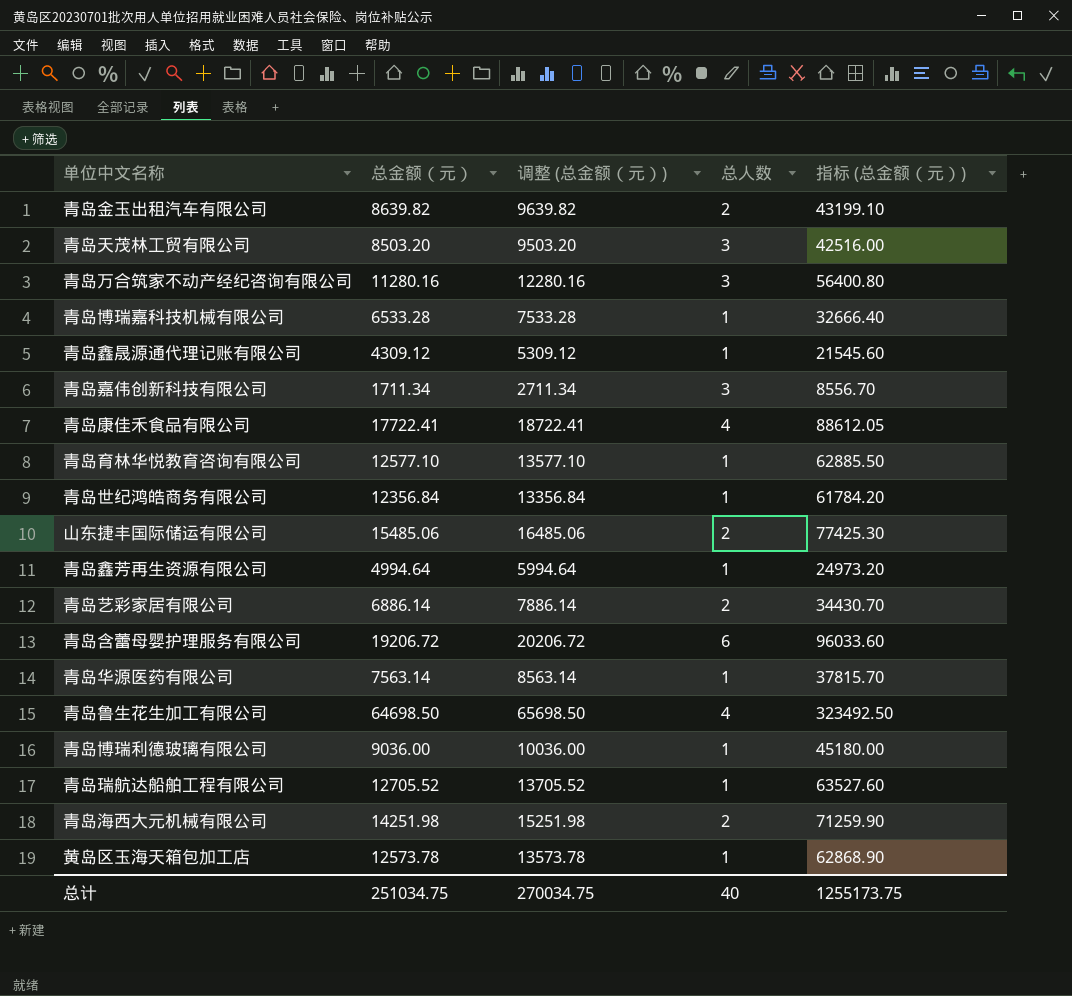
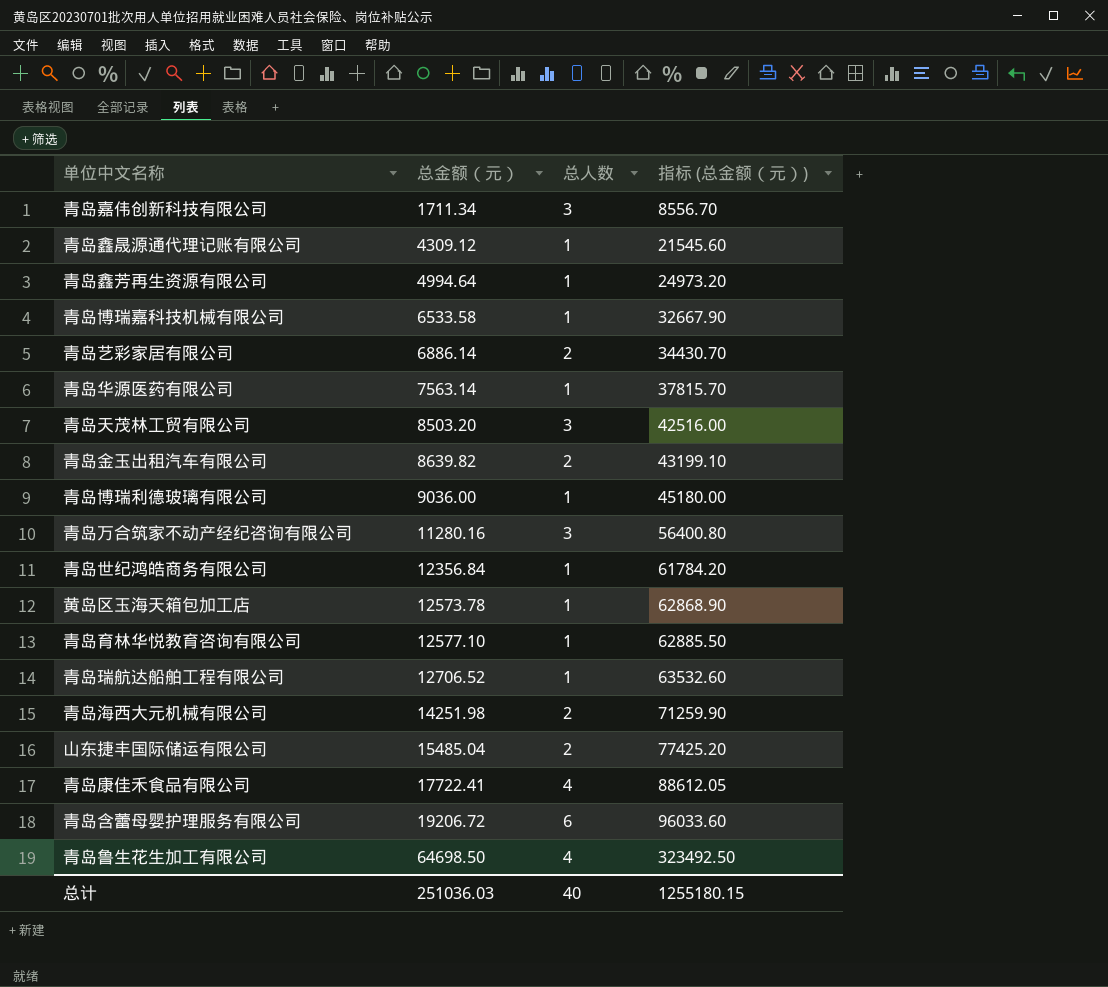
row order: none -> 总金额（元） ascending
column 调整 (总金额（元）) | formula: [总金额（元）] + 1000 -> none
青岛博瑞嘉科技机械有限公司 | 总金额（元）: 6533.28 -> 6533.58
青岛博瑞嘉科技机械有限公司 | 指标 (总金额（元）): 32666.40 -> 32667.90
青岛瑞航达船舶工程有限公司 | 总金额（元）: 12705.52 -> 12706.52
青岛瑞航达船舶工程有限公司 | 指标 (总金额（元）): 63527.60 -> 63532.60
山东捷丰国际储运有限公司 | 总金额（元）: 15485.06 -> 15485.04
山东捷丰国际储运有限公司 | 指标 (总金额（元）): 77425.30 -> 77425.20
总计 | 总金额（元）: 251034.75 -> 251036.03
总计 | 指标 (总金额（元）): 1255173.75 -> 1255180.15

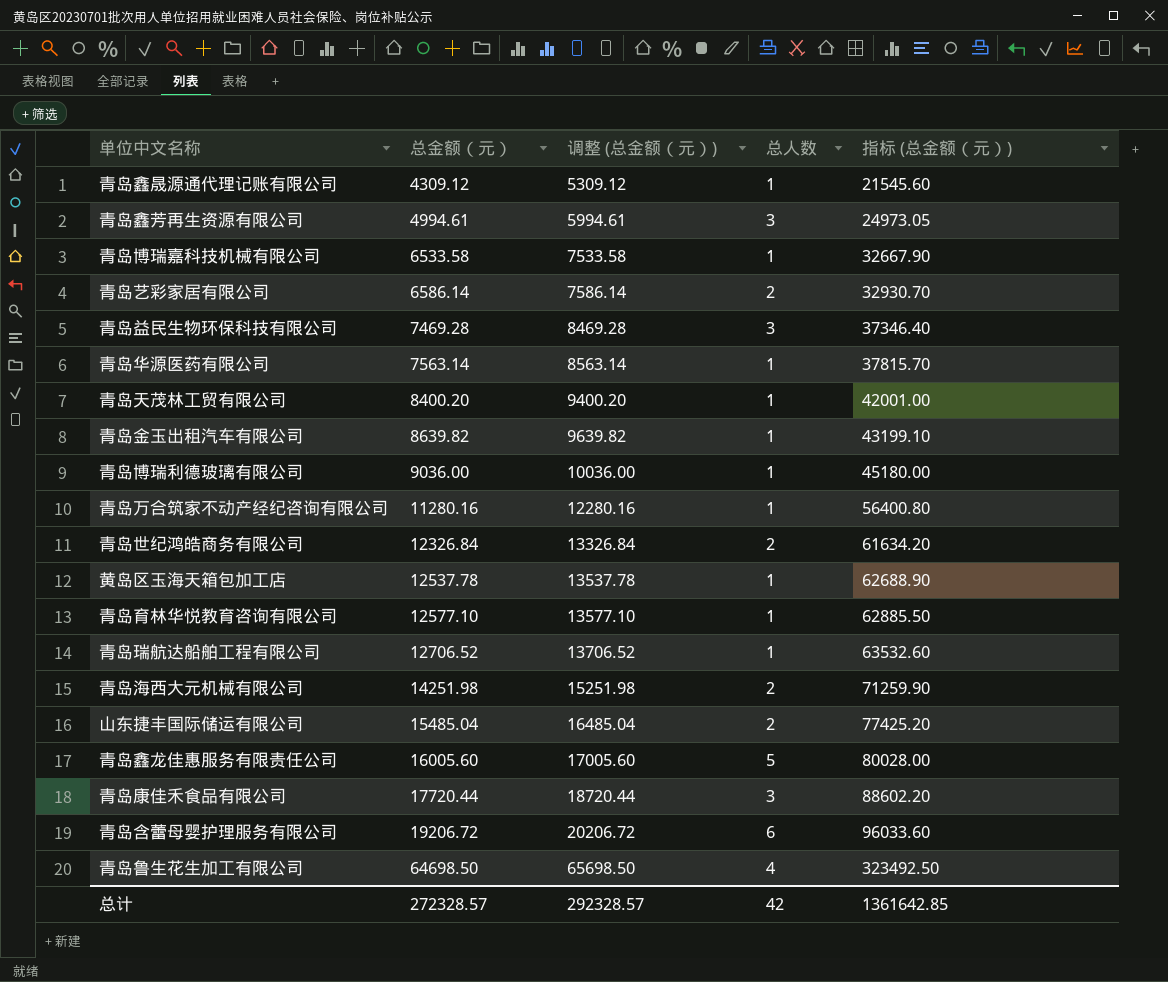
column 调整 (总金额（元）) | formula: none -> [总金额（元）] + 1000
row 青岛嘉伟创新科技有限公司: 1711.34 | 3 | 8556.70 -> none
青岛鑫芳再生资源有限公司 | 总金额（元）: 4994.64 -> 4994.61
青岛鑫芳再生资源有限公司 | 总人数: 1 -> 3
青岛鑫芳再生资源有限公司 | 指标 (总金额（元）): 24973.20 -> 24973.05
青岛艺彩家居有限公司 | 总金额（元）: 6886.14 -> 6586.14
青岛艺彩家居有限公司 | 指标 (总金额（元）): 34430.70 -> 32930.70
row 青岛益民生物环保科技有限公司: none -> 7469.28 | 8469.28 | 3 | 37346.40
青岛天茂林工贸有限公司 | 总金额（元）: 8503.20 -> 8400.20
青岛天茂林工贸有限公司 | 总人数: 3 -> 1
青岛天茂林工贸有限公司 | 指标 (总金额（元）): 42516.00 -> 42001.00
青岛金玉出租汽车有限公司 | 总人数: 2 -> 1
青岛万合筑家不动产经纪咨询有限公司 | 总人数: 3 -> 1
青岛世纪鸿皓商务有限公司 | 总金额（元）: 12356.84 -> 12326.84
青岛世纪鸿皓商务有限公司 | 总人数: 1 -> 2
青岛世纪鸿皓商务有限公司 | 指标 (总金额（元）): 61784.20 -> 61634.20
黄岛区玉海天箱包加工店 | 总金额（元）: 12573.78 -> 12537.78
黄岛区玉海天箱包加工店 | 指标 (总金额（元）): 62868.90 -> 62688.90
row 青岛鑫龙佳惠服务有限责任公司: none -> 16005.60 | 17005.60 | 5 | 80028.00
青岛康佳禾食品有限公司 | 总金额（元）: 17722.41 -> 17720.44
青岛康佳禾食品有限公司 | 总人数: 4 -> 3
青岛康佳禾食品有限公司 | 指标 (总金额（元）): 88612.05 -> 88602.20
总计 | 总金额（元）: 251036.03 -> 272328.57
总计 | 总人数: 40 -> 42
总计 | 指标 (总金额（元）): 1255180.15 -> 1361642.85

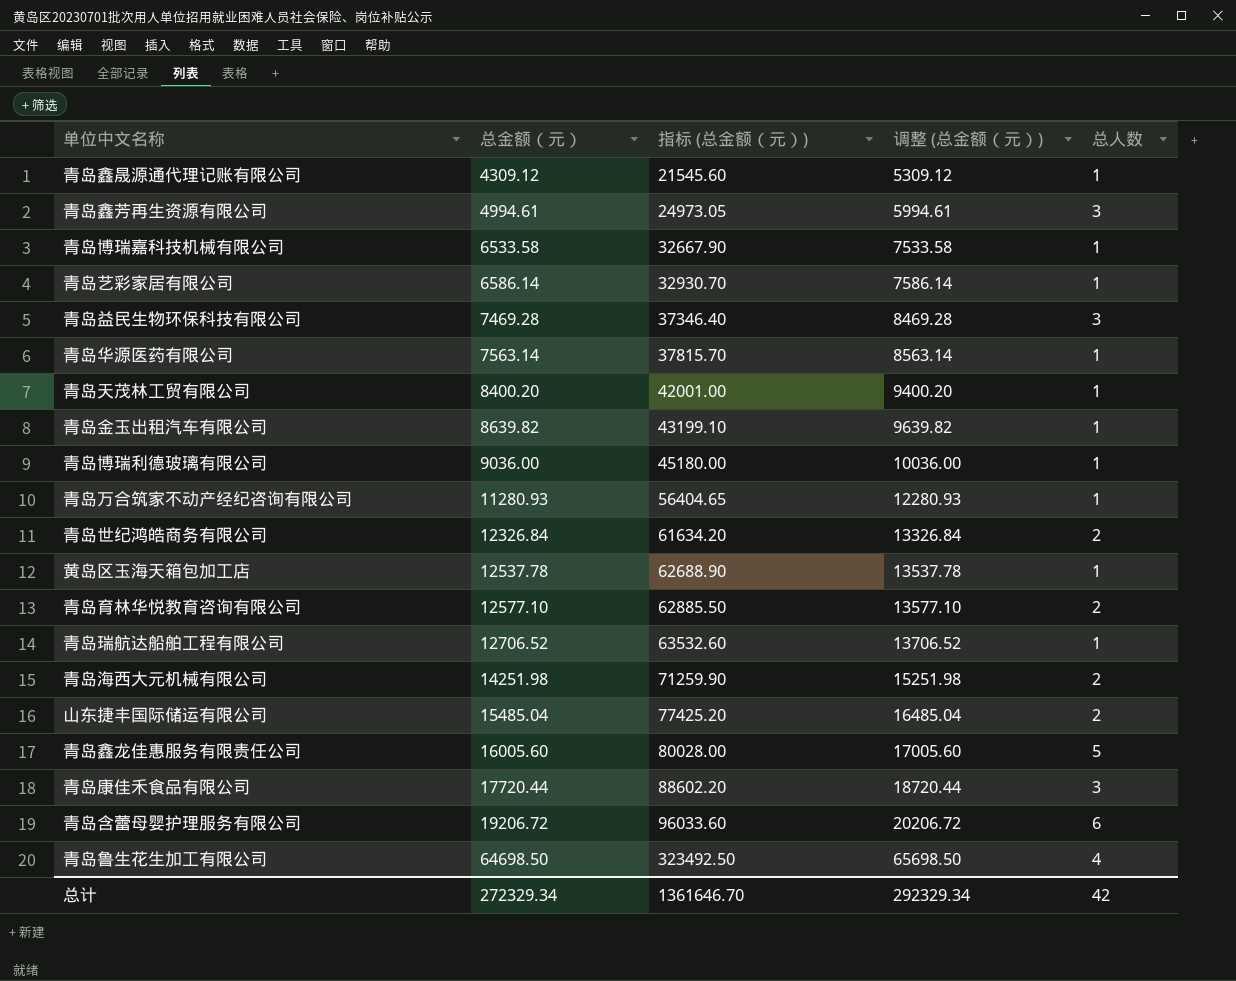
column 指标 (总金额（元）) | position: 5 -> 3
青岛艺彩家居有限公司 | 总人数: 2 -> 1
青岛万合筑家不动产经纪咨询有限公司 | 总金额（元）: 11280.16 -> 11280.93
青岛万合筑家不动产经纪咨询有限公司 | 指标 (总金额（元）): 56400.80 -> 56404.65
青岛万合筑家不动产经纪咨询有限公司 | 调整 (总金额（元）): 12280.16 -> 12280.93
青岛育林华悦教育咨询有限公司 | 总人数: 1 -> 2
总计 | 总金额（元）: 272328.57 -> 272329.34
总计 | 指标 (总金额（元）): 1361642.85 -> 1361646.70
总计 | 调整 (总金额（元）): 292328.57 -> 292329.34

